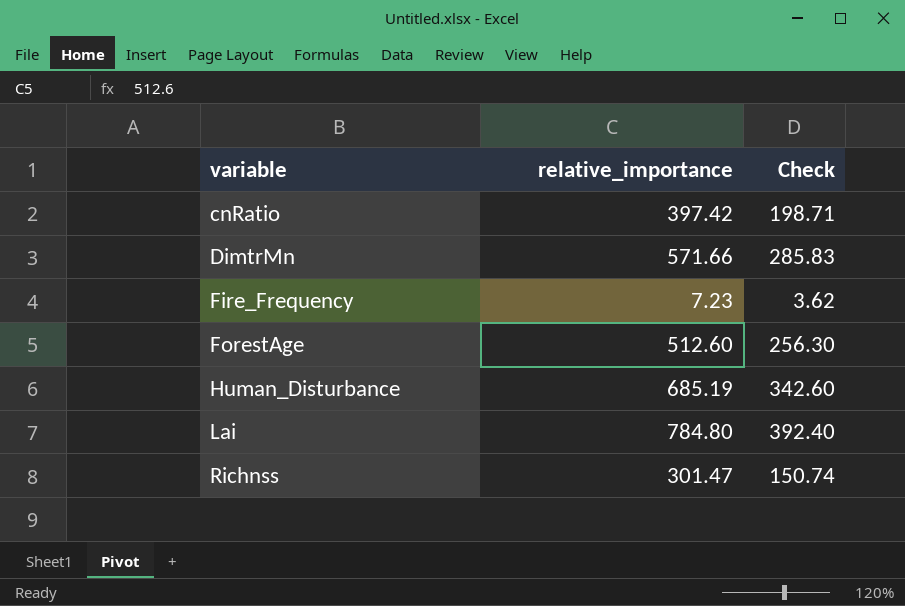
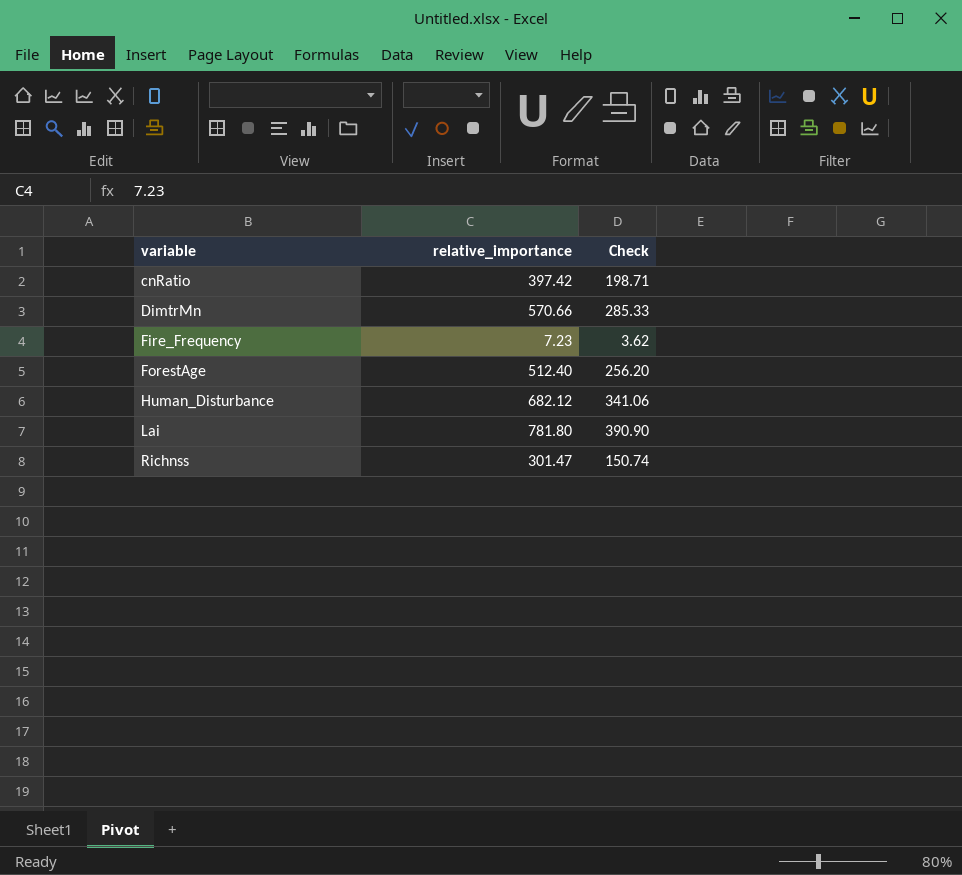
DimtrMn | relative_importance: 571.66 -> 570.66
DimtrMn | Check: 285.83 -> 285.33
ForestAge | relative_importance: 512.60 -> 512.40
ForestAge | Check: 256.30 -> 256.20
Human_Disturbance | relative_importance: 685.19 -> 682.12
Human_Disturbance | Check: 342.60 -> 341.06
Lai | relative_importance: 784.80 -> 781.80
Lai | Check: 392.40 -> 390.90

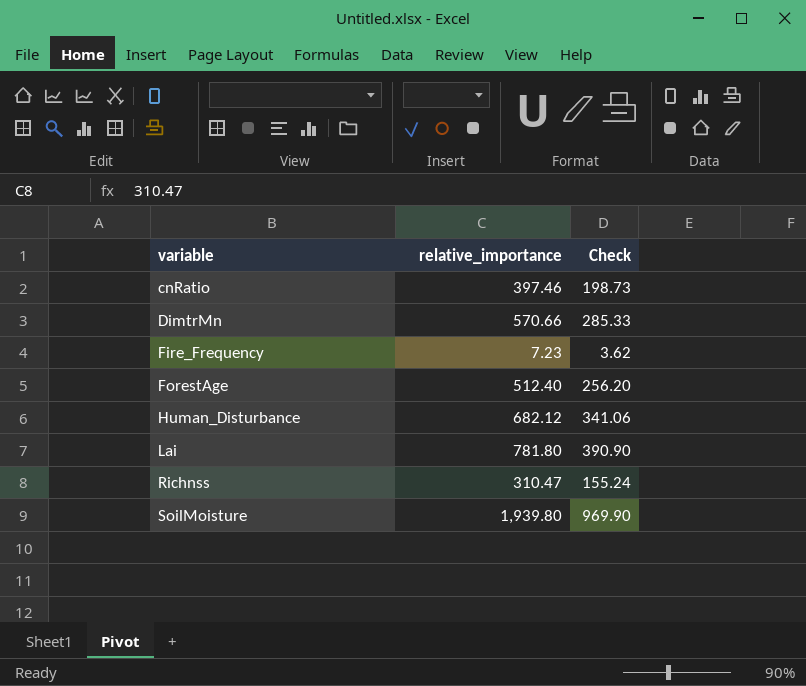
cnRatio | relative_importance: 397.42 -> 397.46
cnRatio | Check: 198.71 -> 198.73
Richnss | relative_importance: 301.47 -> 310.47
Richnss | Check: 150.74 -> 155.24
row SoilMoisture: none -> 1,939.80 | 969.90

